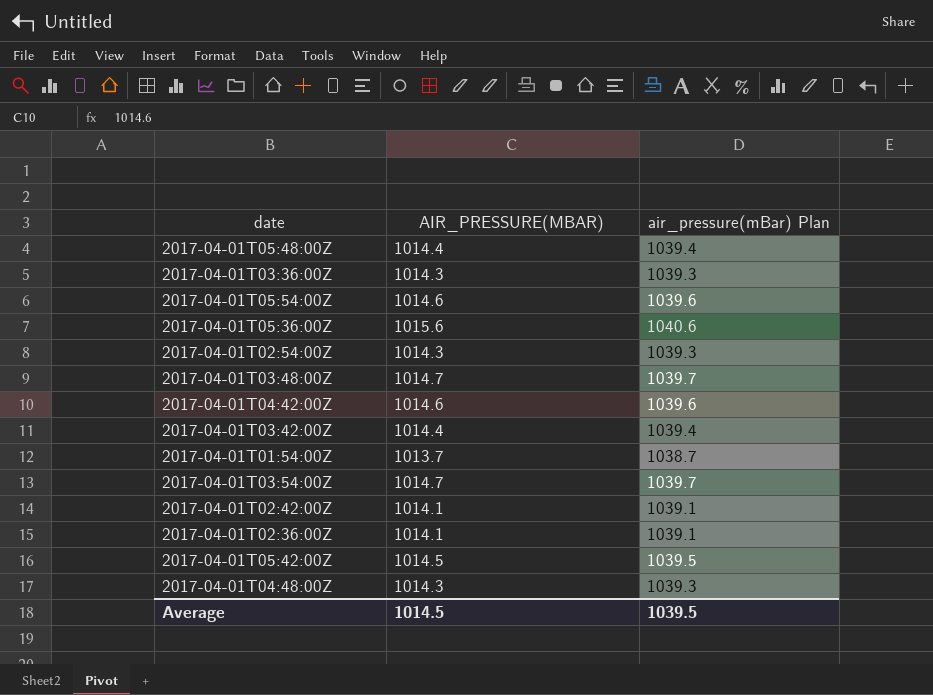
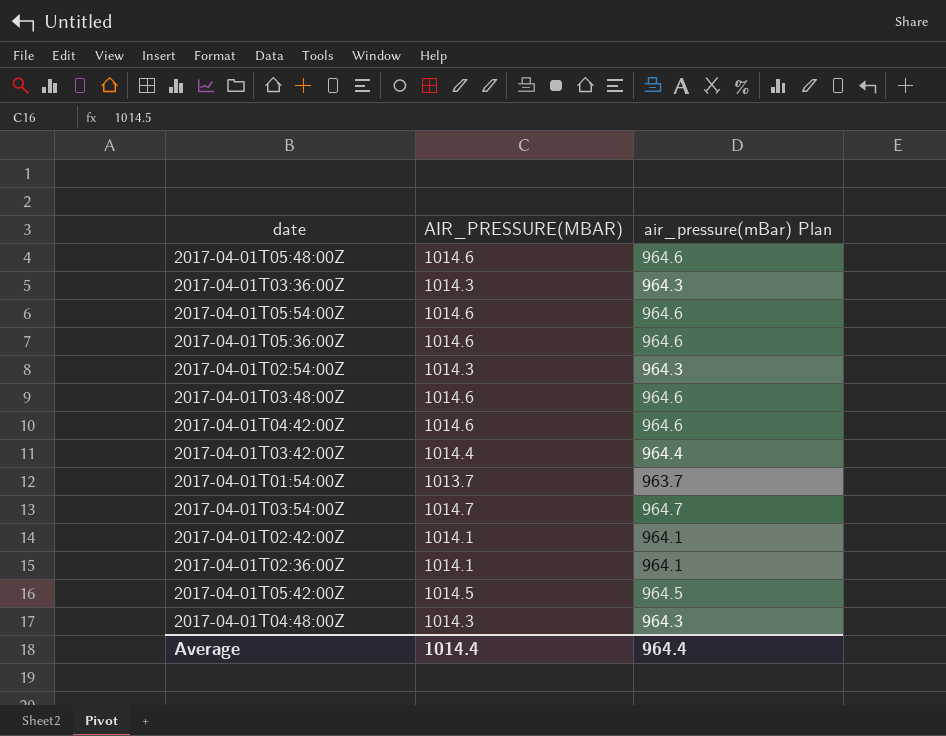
column air_pressure(mBar) Plan | formula: [AIR_PRESSURE(MBAR)] + 25 -> [AIR_PRESSURE(MBAR)] - 50
2017-04-01T05:48:00Z | AIR_PRESSURE(MBAR): 1014.4 -> 1014.6
2017-04-01T05:36:00Z | AIR_PRESSURE(MBAR): 1015.6 -> 1014.6
2017-04-01T03:48:00Z | AIR_PRESSURE(MBAR): 1014.7 -> 1014.6
Average | AIR_PRESSURE(MBAR): 1014.5 -> 1014.4
Average | air_pressure(mBar) Plan: 1039.5 -> 964.4

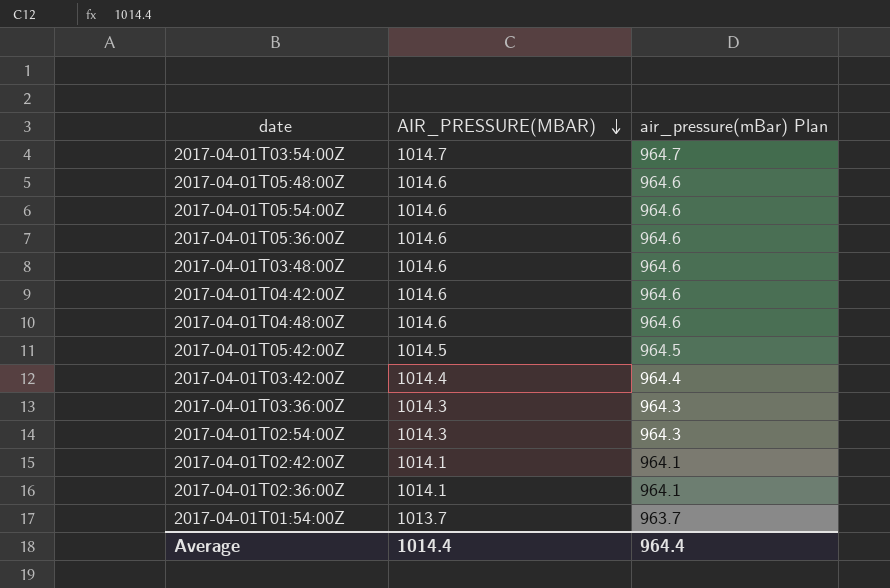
row order: none -> AIR_PRESSURE(MBAR) descending
2017-04-01T04:48:00Z | AIR_PRESSURE(MBAR): 1014.3 -> 1014.6
2017-04-01T04:48:00Z | air_pressure(mBar) Plan: 964.3 -> 964.6

